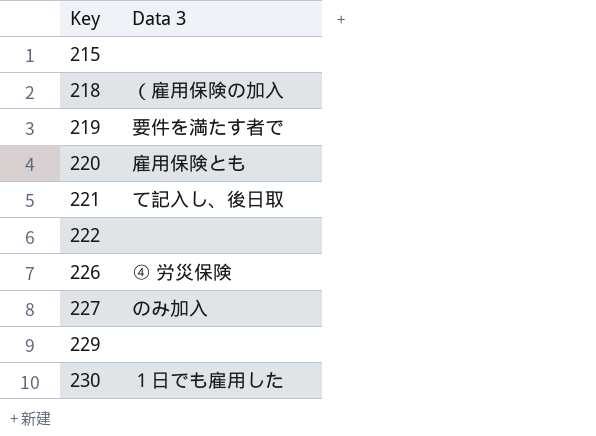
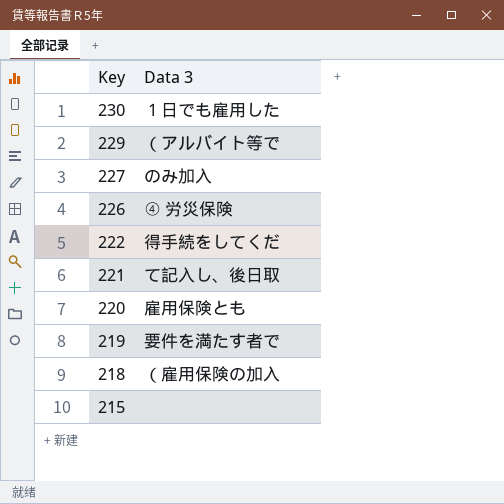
row order: Key ascending -> Key descending
229 | Data 3: none -> （アルバイト等で
222 | Data 3: none -> 得手続をしてくだ

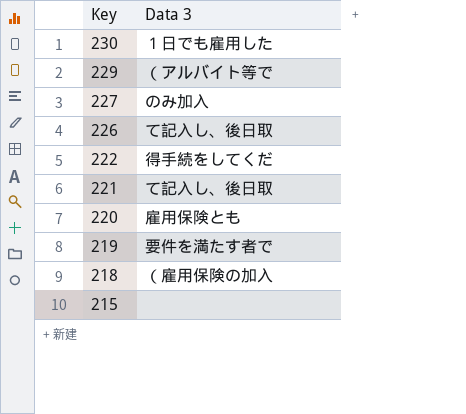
226 | Data 3: ④ 労災保険 -> て記入し、後日取

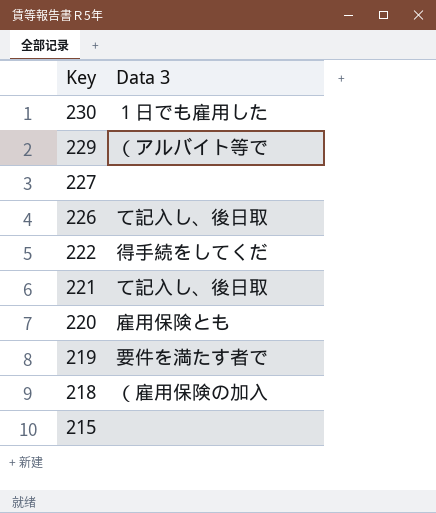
227 | Data 3: のみ加入 -> none

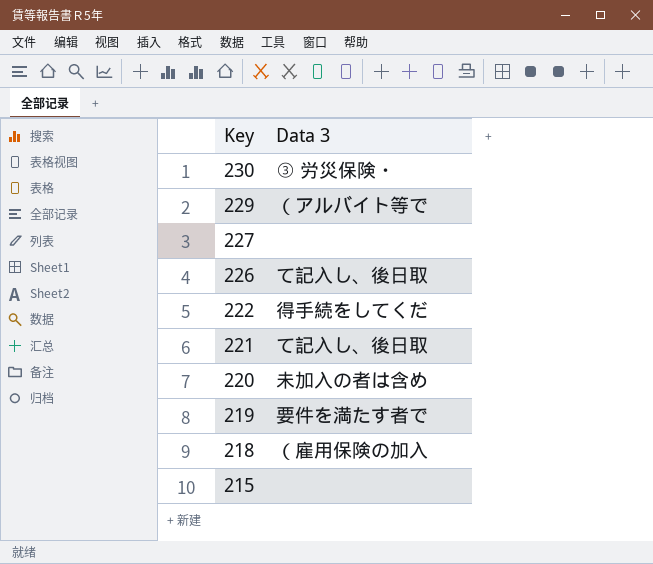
230 | Data 3: １日でも雇用した -> ③ 労災保険・
220 | Data 3: 雇用保険とも -> 未加入の者は含め

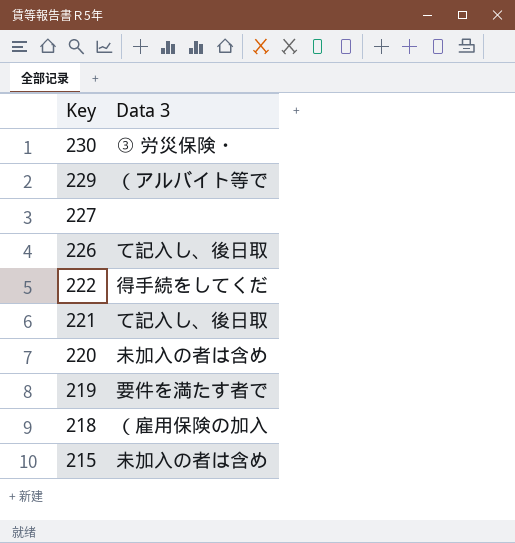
215 | Data 3: none -> 未加入の者は含め

